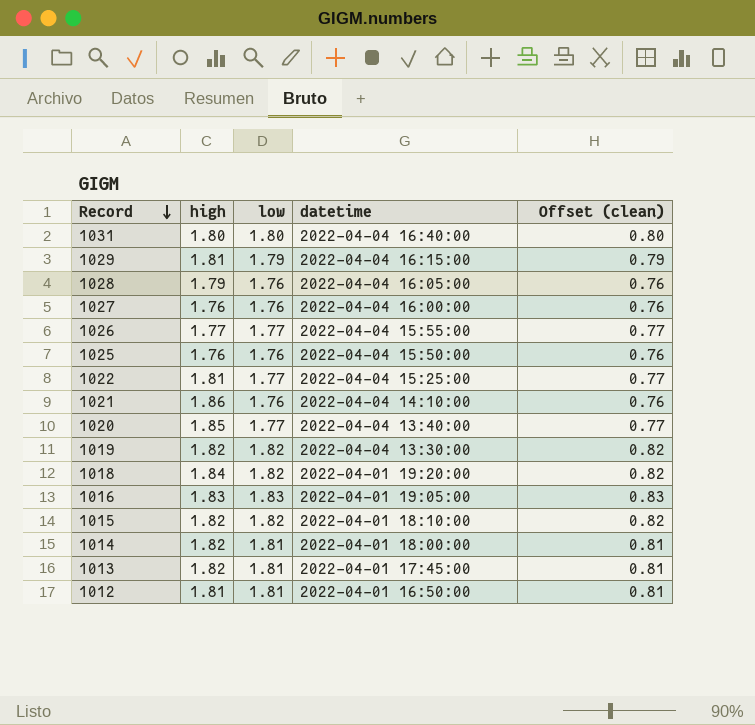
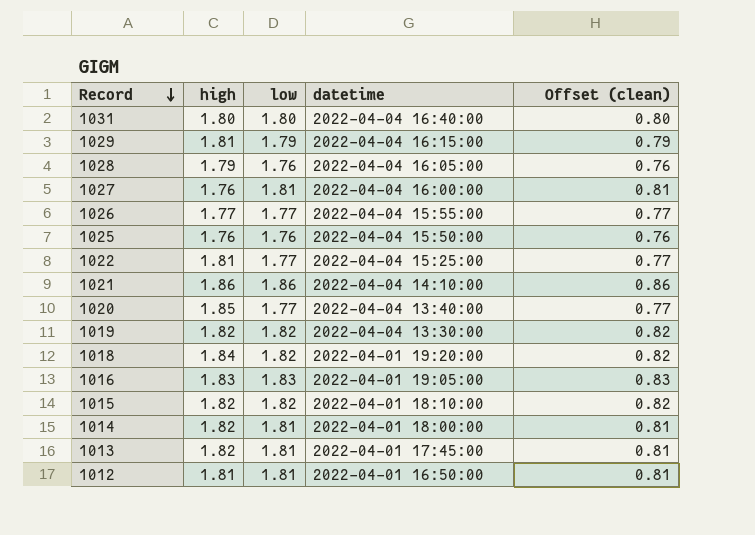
1027 | low: 1.76 -> 1.81
1027 | Offset (clean): 0.76 -> 0.81
1021 | low: 1.76 -> 1.86
1021 | Offset (clean): 0.76 -> 0.86

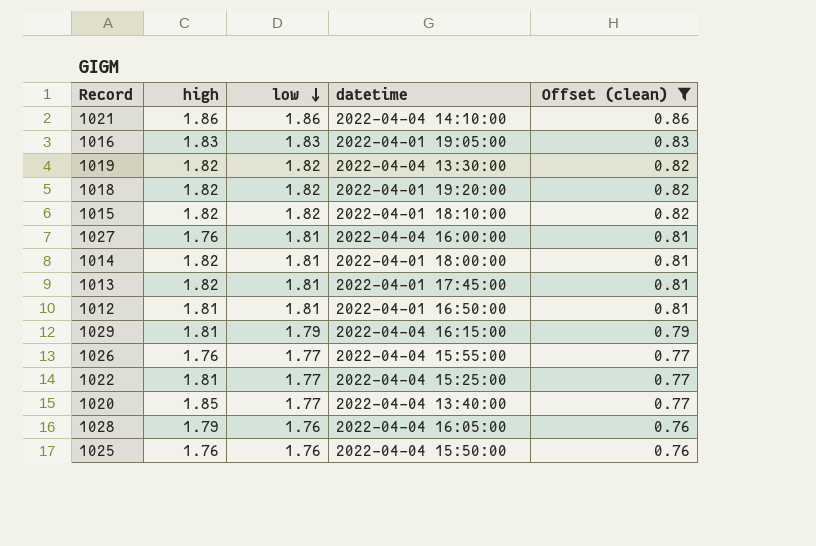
filter: none -> Offset (clean) != 0.80
row order: Record descending -> low descending
1018 | high: 1.84 -> 1.82
1026 | high: 1.77 -> 1.76

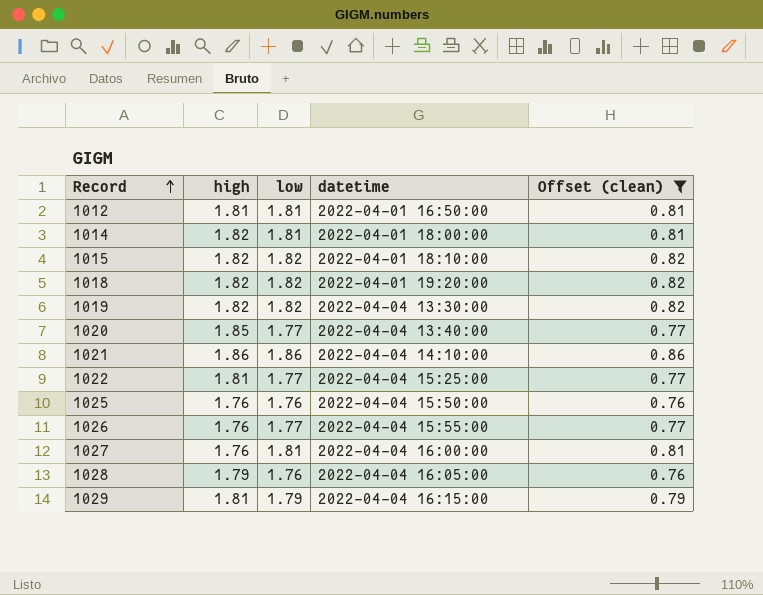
row order: low descending -> Record ascending
row 1016: 1.83 | 1.83 | 2022-04-01 19:05:00 | 0.83 -> none
row 1013: 1.82 | 1.81 | 2022-04-01 17:45:00 | 0.81 -> none

